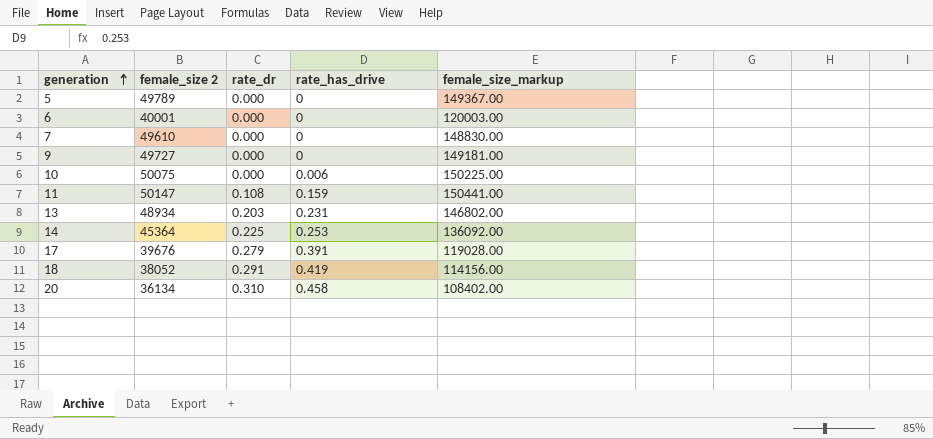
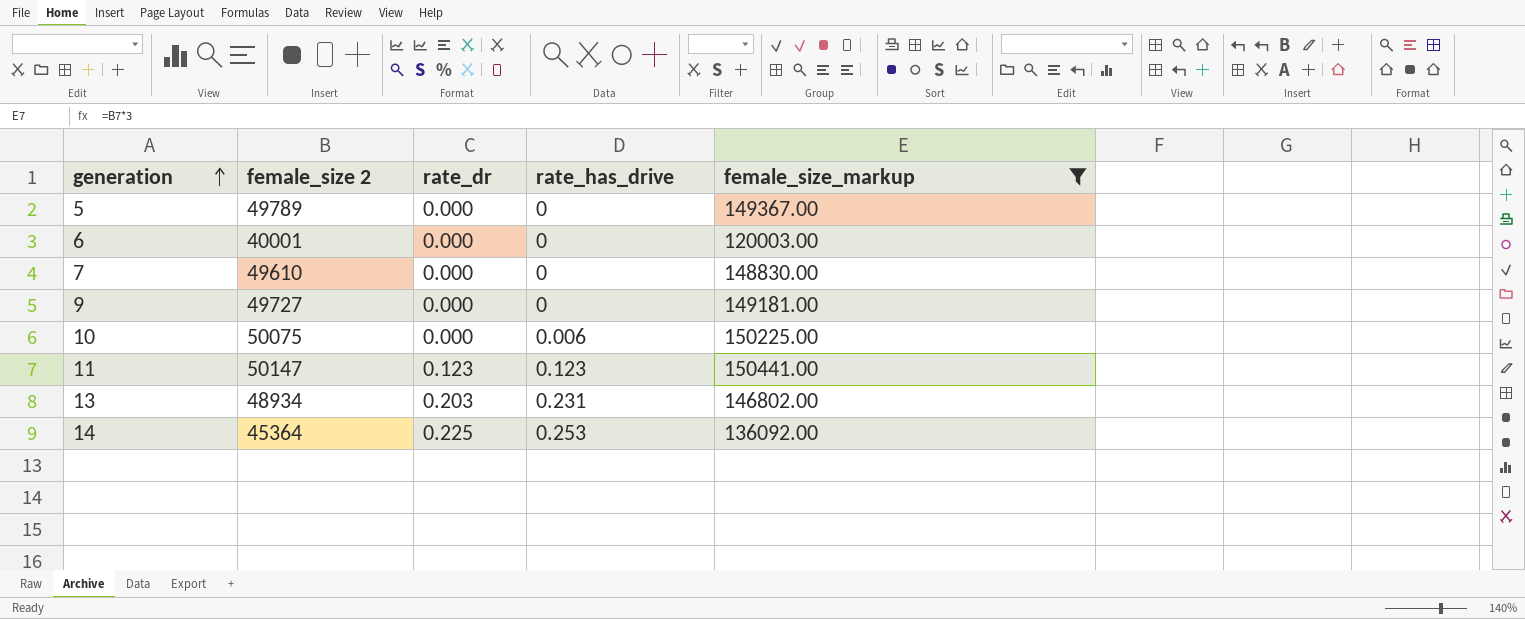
filter: none -> female_size_markup >= 120003.00
11 | rate_dr: 0.108 -> 0.123
11 | rate_has_drive: 0.159 -> 0.123

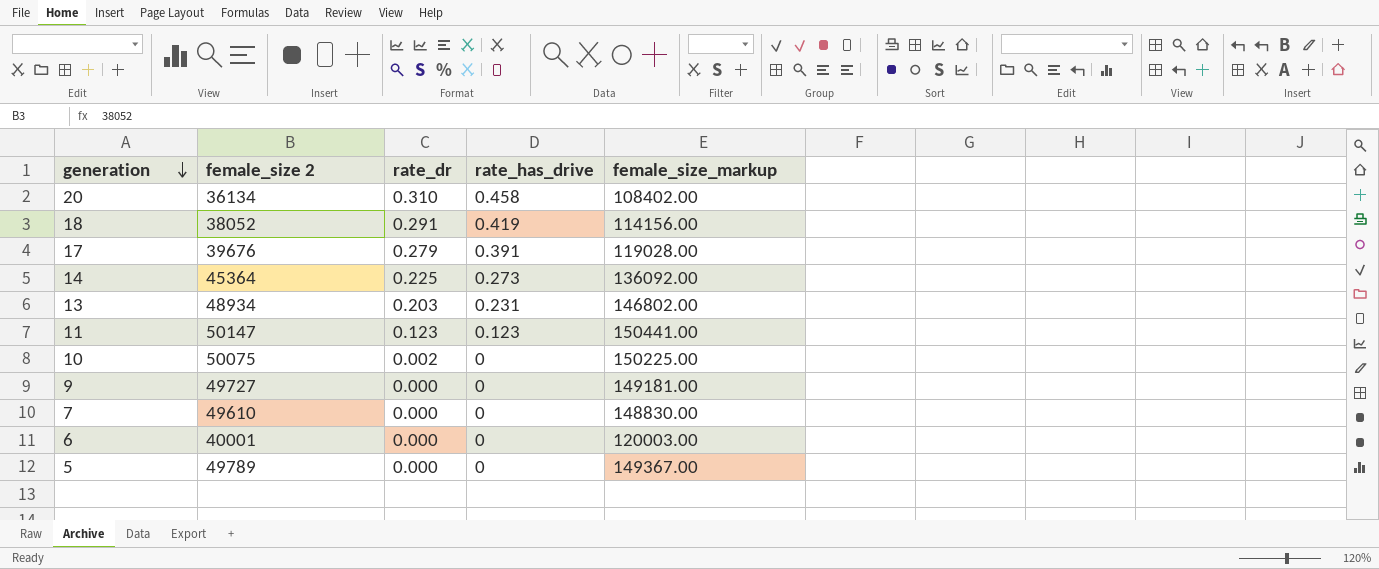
filter: female_size_markup >= 120003.00 -> none
row order: generation ascending -> generation descending
14 | rate_has_drive: 0.253 -> 0.273
10 | rate_dr: 0.000 -> 0.002
10 | rate_has_drive: 0.006 -> 0

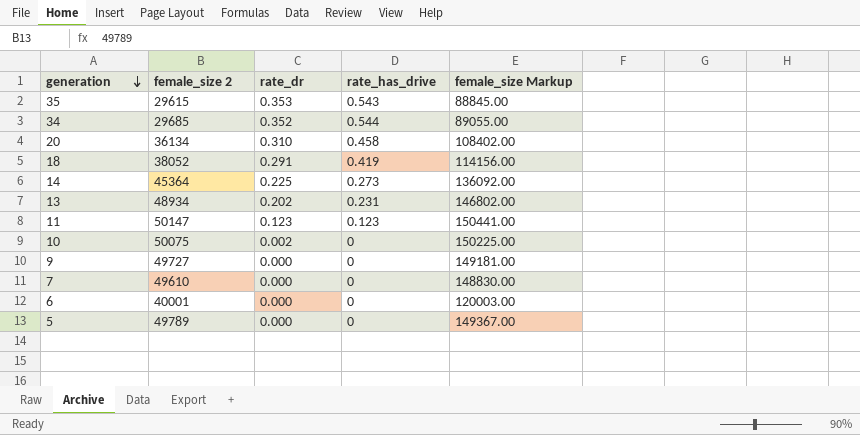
column name: female_size_markup -> female_size Markup
row 17: 39676 | 0.279 | 0.391 | 119028.00 -> none
row 35: none -> 29615 | 0.353 | 0.543 | 88845.00
row 34: none -> 29685 | 0.352 | 0.544 | 89055.00
13 | rate_dr: 0.203 -> 0.202

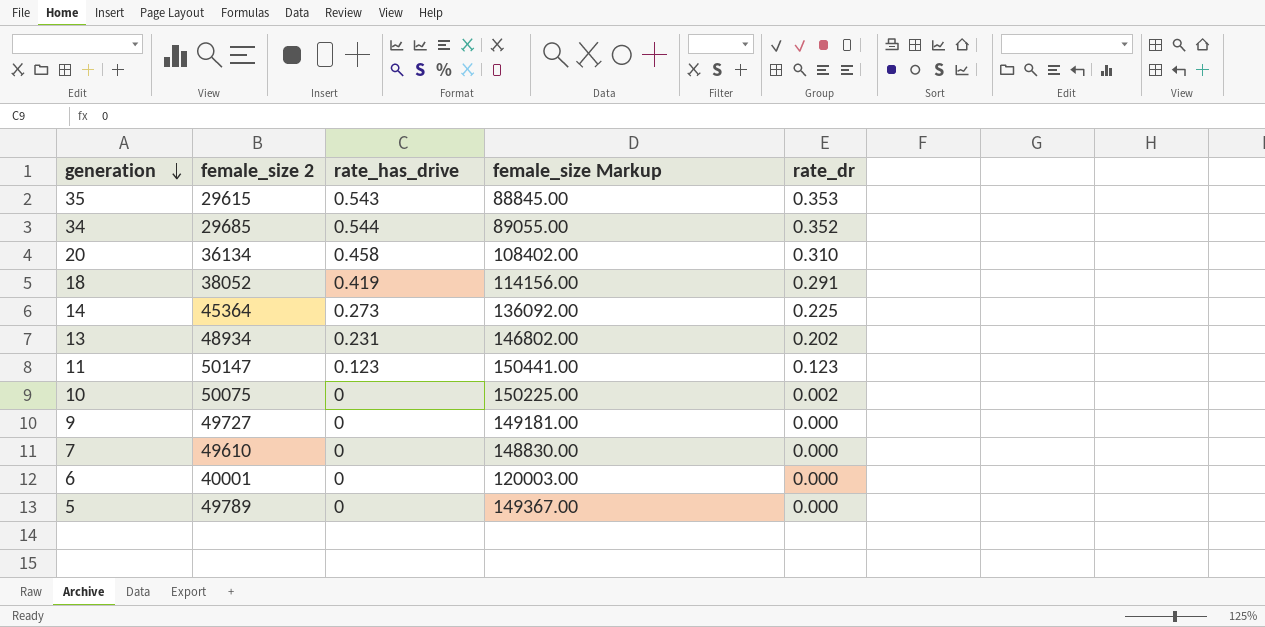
column rate_dr | position: 3 -> 5

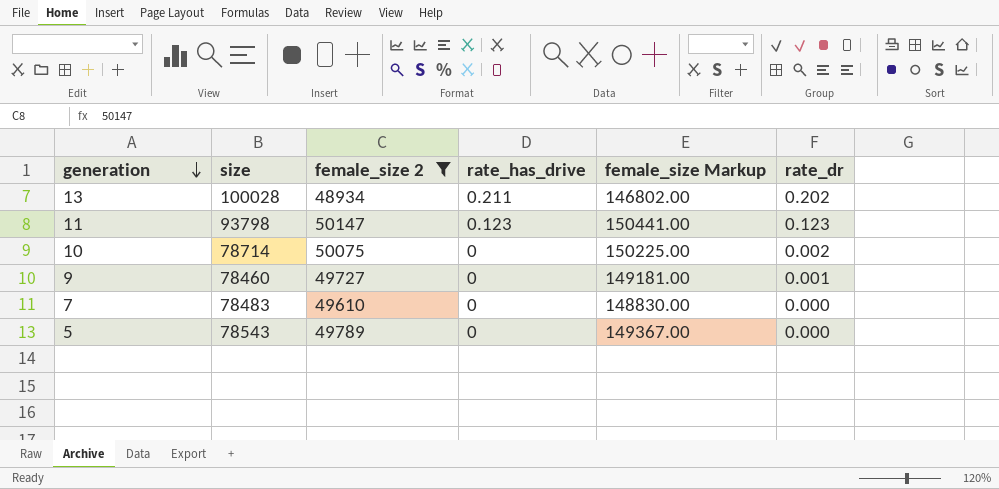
filter: none -> female_size 2 >= 48934
column size | position: none -> 2
13 | rate_has_drive: 0.231 -> 0.211
9 | rate_dr: 0.000 -> 0.001

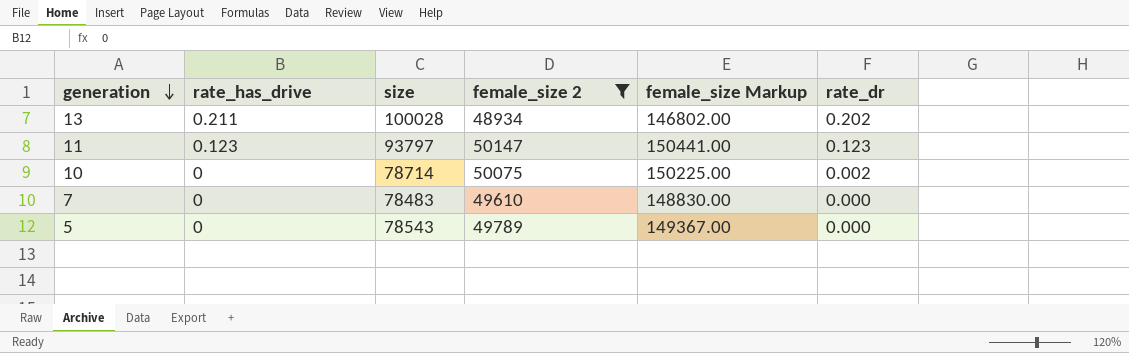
column rate_has_drive | position: 4 -> 2
row 9: 78460 | 49727 | 0 | 149181.00 | 0.001 -> none
11 | size: 93798 -> 93797

